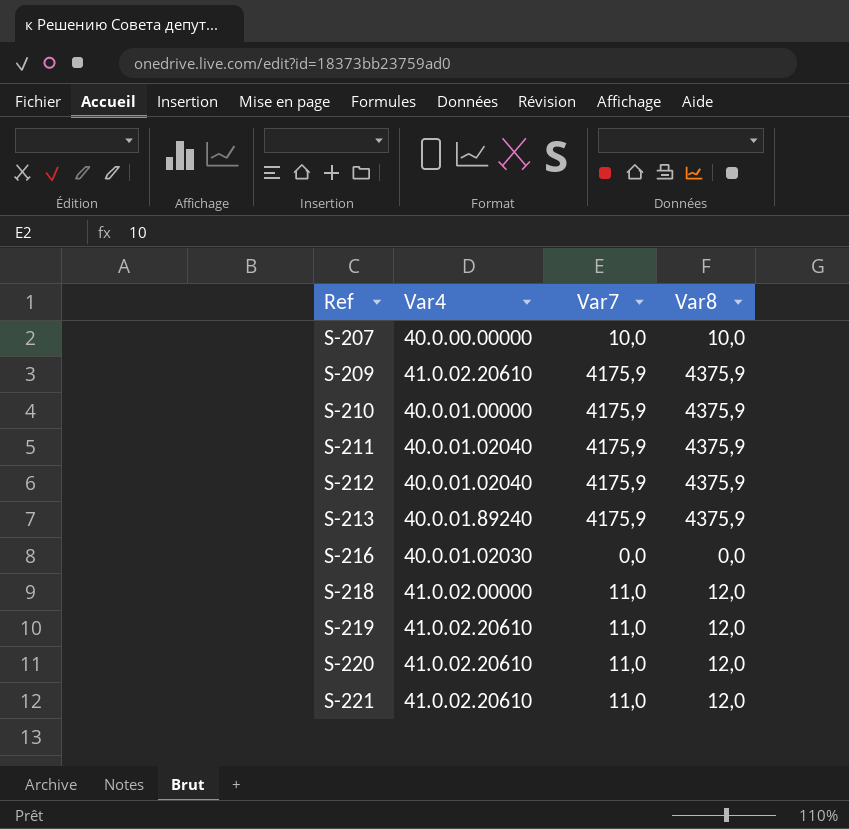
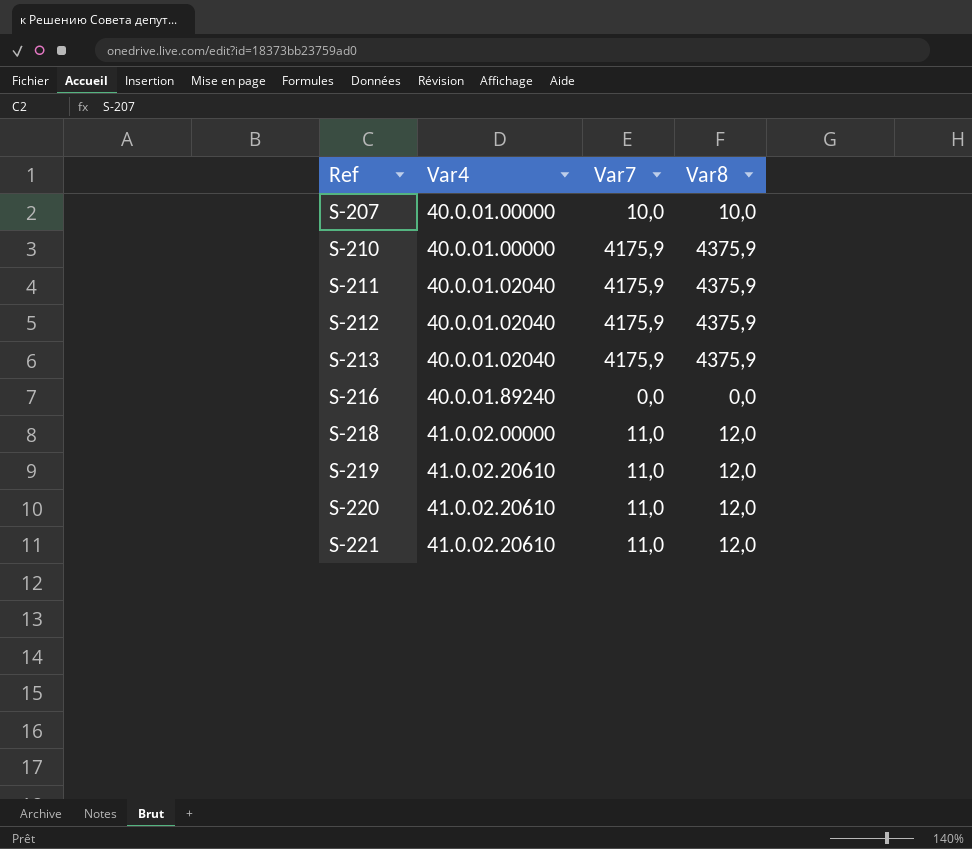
row S-209: 41.0.02.20610 | 4175,9 | 4375,9 -> none
S-207 | Var4: 40.0.00.00000 -> 40.0.01.00000
S-213 | Var4: 40.0.01.89240 -> 40.0.01.02040
S-216 | Var4: 40.0.01.02030 -> 40.0.01.89240

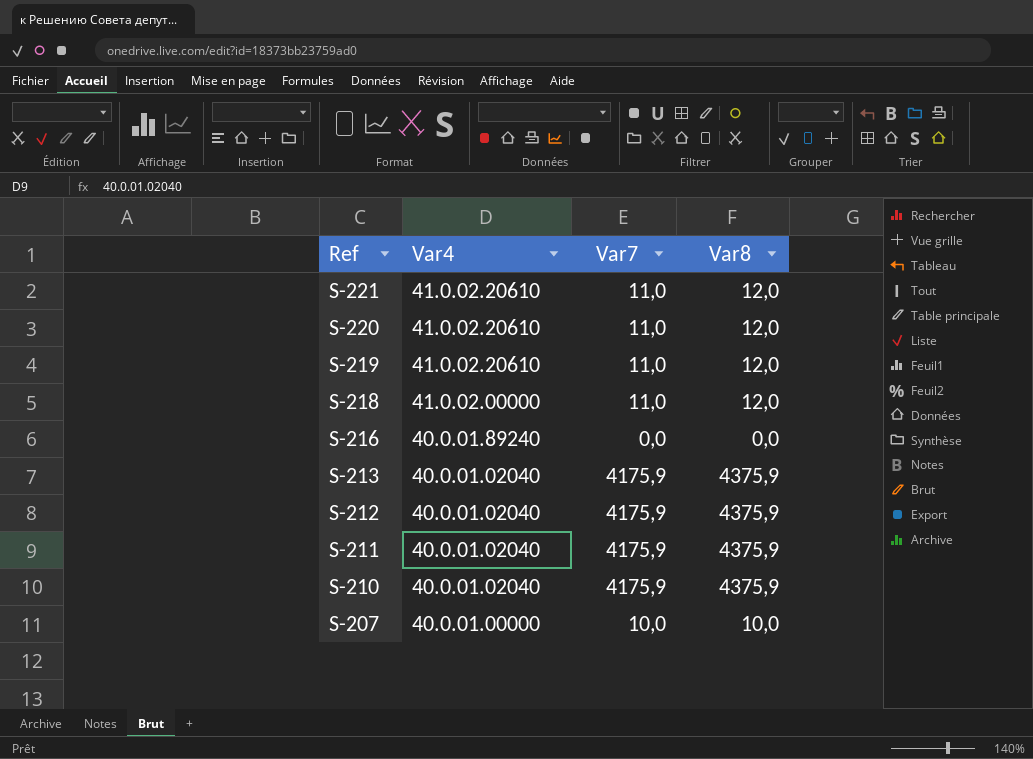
row order: Ref ascending -> Ref descending
S-210 | Var4: 40.0.01.00000 -> 40.0.01.02040

